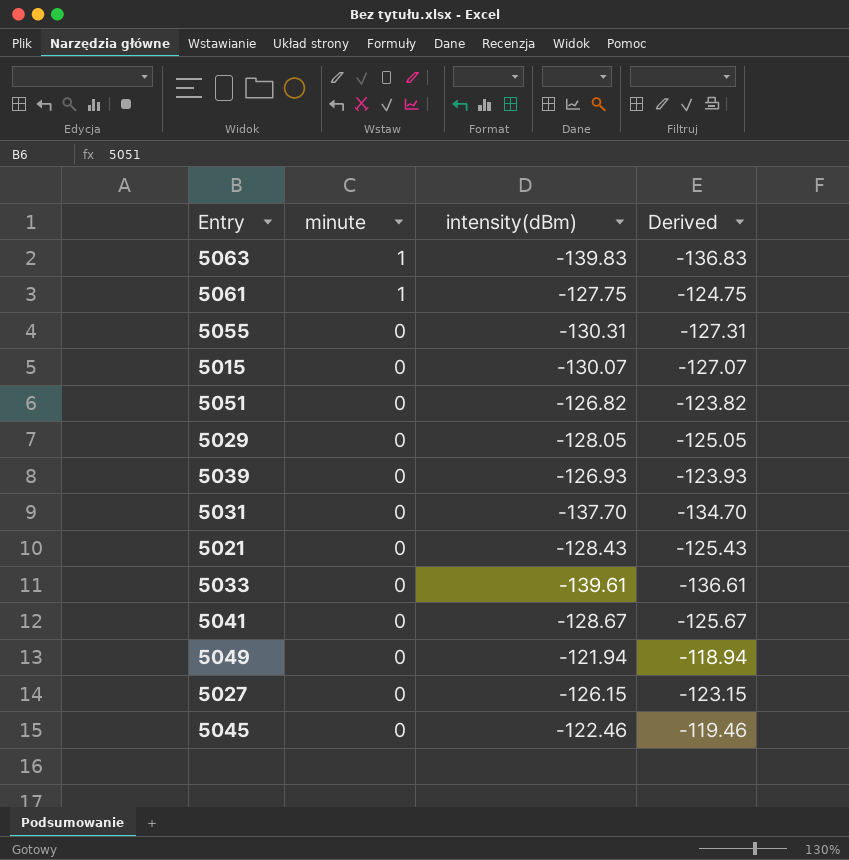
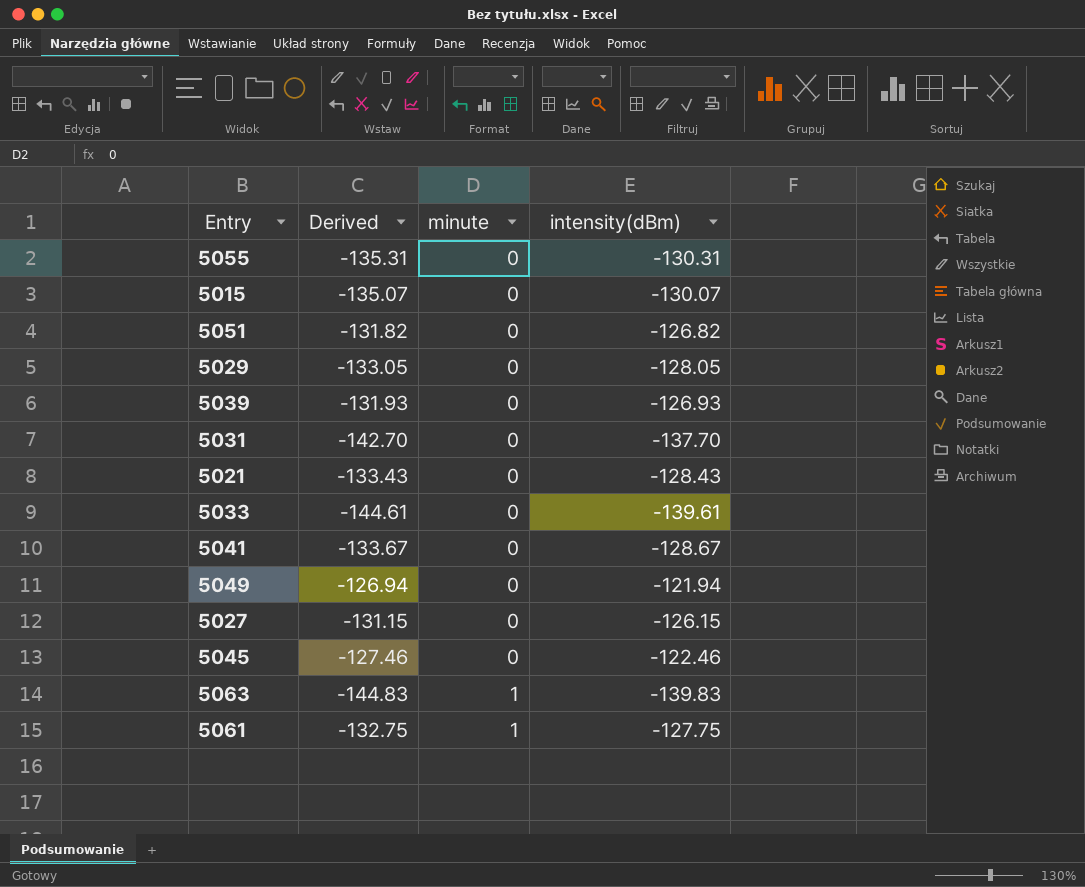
row order: minute descending -> minute ascending
column Derived | formula: [intensity(dBm)] + 3 -> [intensity(dBm)] - 5
column Derived | position: 4 -> 2

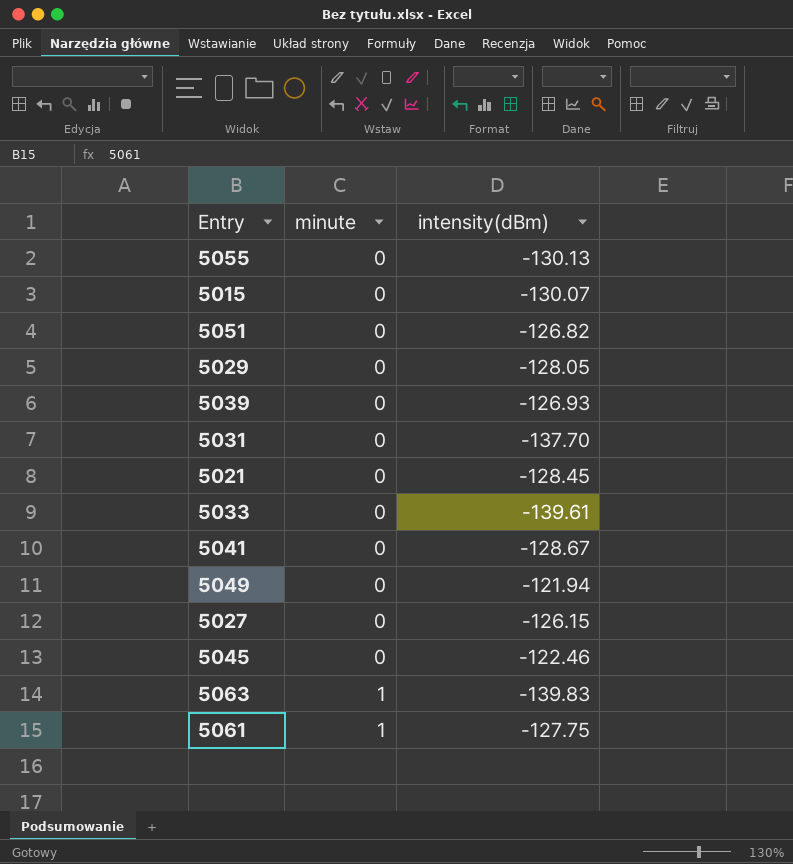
column Derived | formula: [intensity(dBm)] - 5 -> none
5055 | intensity(dBm): -130.31 -> -130.13
5021 | intensity(dBm): -128.43 -> -128.45

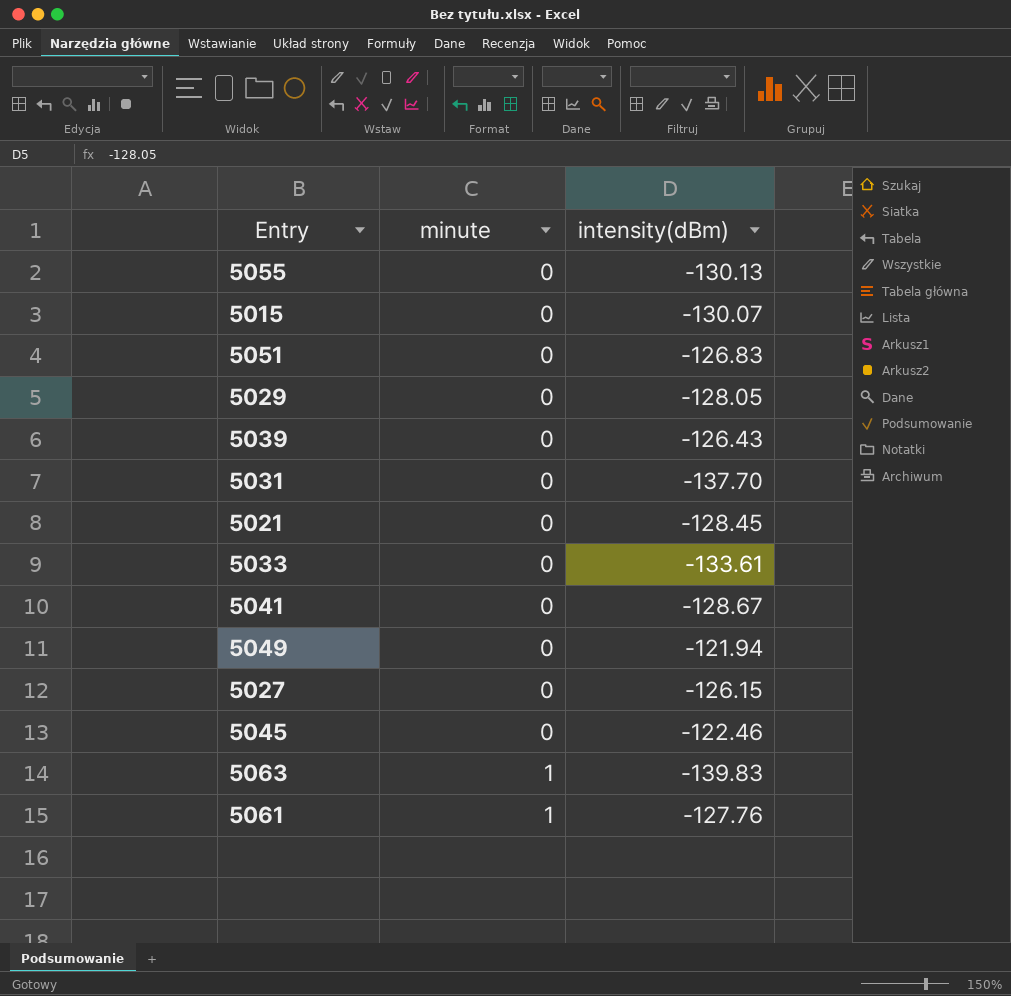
5051 | intensity(dBm): -126.82 -> -126.83
5039 | intensity(dBm): -126.93 -> -126.43
5033 | intensity(dBm): -139.61 -> -133.61
5061 | intensity(dBm): -127.75 -> -127.76

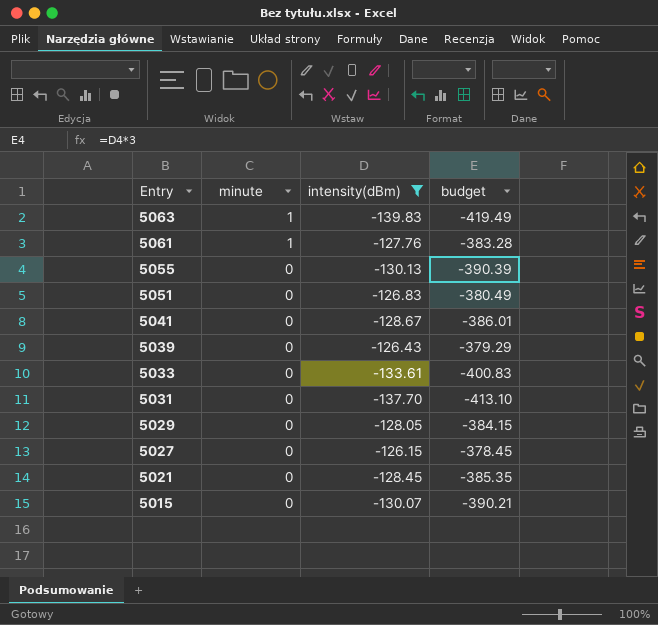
filter: none -> intensity(dBm) <= -126.15
row order: minute ascending -> Entry descending
column budget | formula: none -> [intensity(dBm)] * 3

